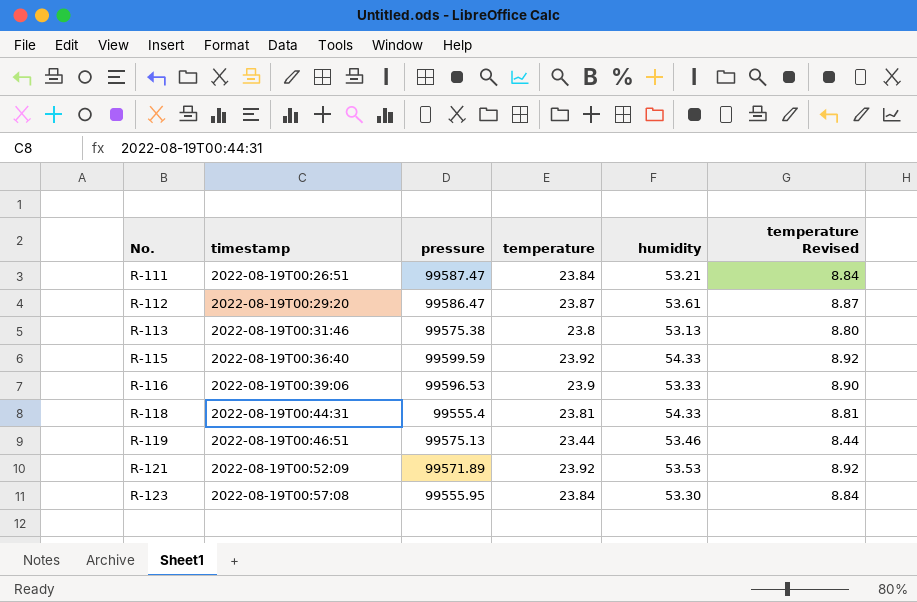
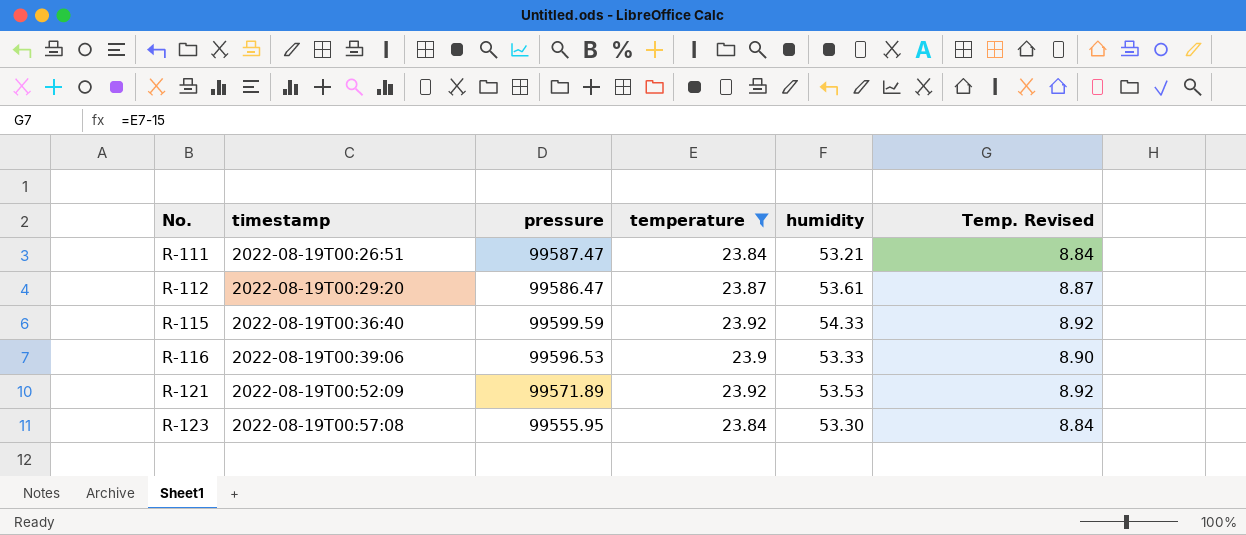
filter: none -> temperature >= 23.84
column name: temperature Revised -> Temp. Revised

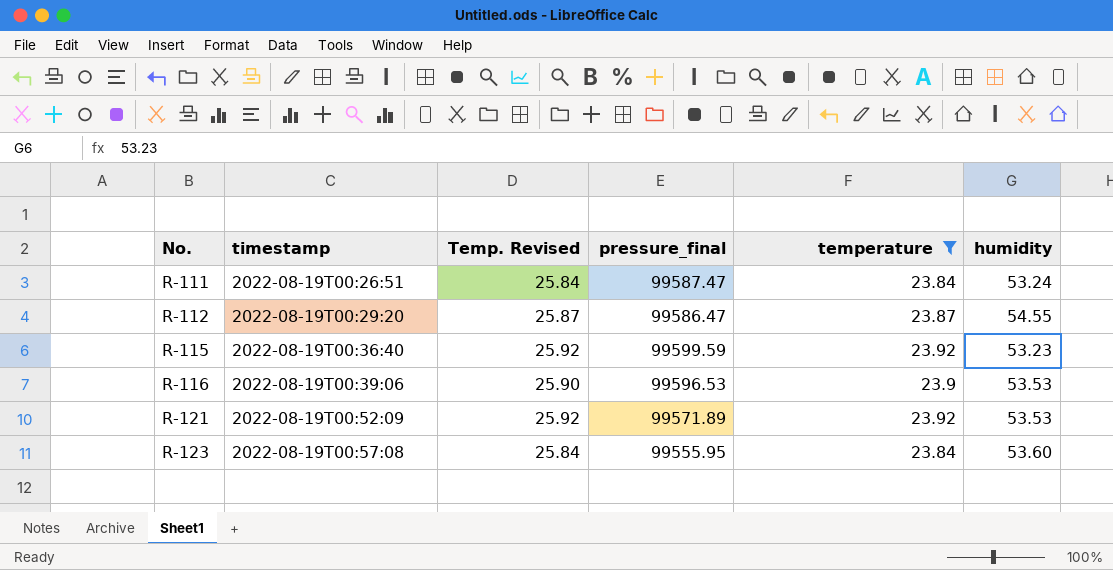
column Temp. Revised | formula: [temperature] - 15 -> [temperature] + 2
column Temp. Revised | position: 6 -> 3
column name: pressure -> pressure_final
R-111 | humidity: 53.21 -> 53.24
R-112 | humidity: 53.61 -> 54.55
R-115 | humidity: 54.33 -> 53.23
R-116 | humidity: 53.33 -> 53.53
R-123 | humidity: 53.30 -> 53.60

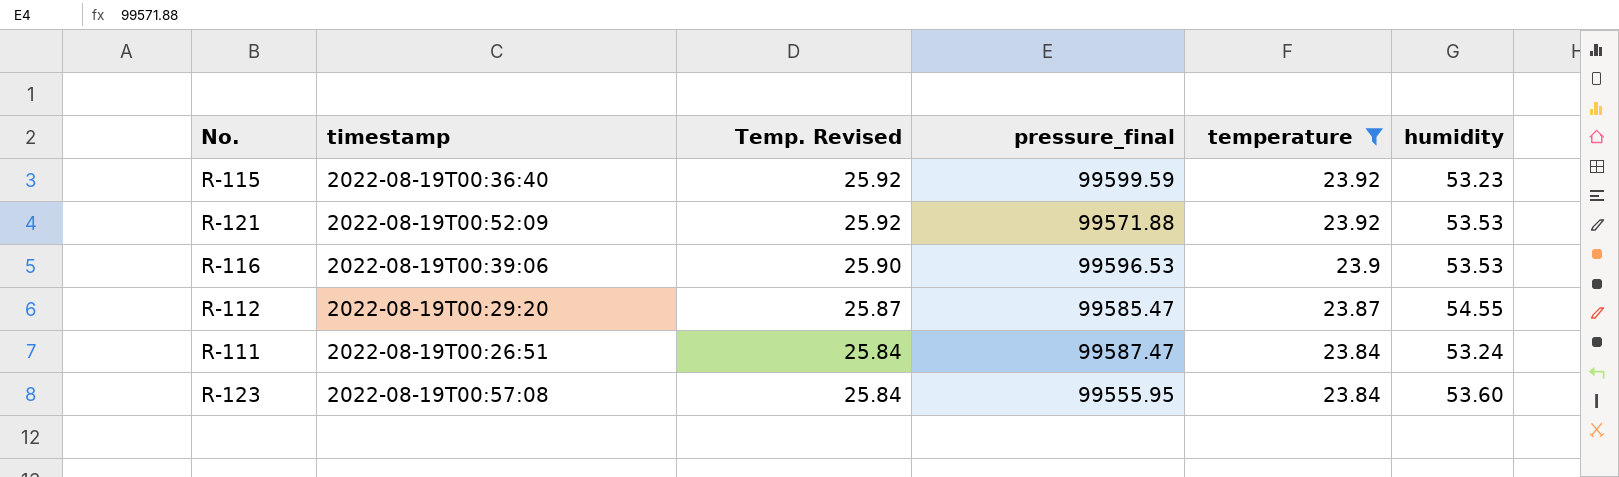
row order: No. ascending -> Temp. Revised descending
R-121 | pressure_final: 99571.89 -> 99571.88
R-112 | pressure_final: 99586.47 -> 99585.47

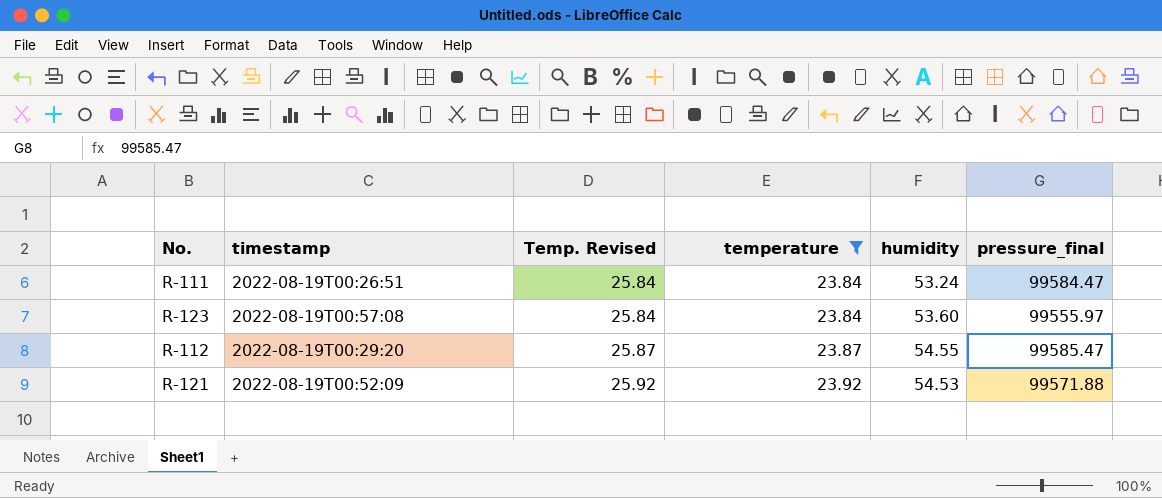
row order: Temp. Revised descending -> Temp. Revised ascending
column pressure_final | position: 4 -> 6
row R-115: 2022-08-19T00:36:40 | 25.92 | 99599.59 | 23.92 | 53.23 -> none
row R-116: 2022-08-19T00:39:06 | 25.90 | 99596.53 | 23.9 | 53.53 -> none
R-111 | pressure_final: 99587.47 -> 99584.47
R-123 | pressure_final: 99555.95 -> 99555.97
R-121 | humidity: 53.53 -> 54.53

